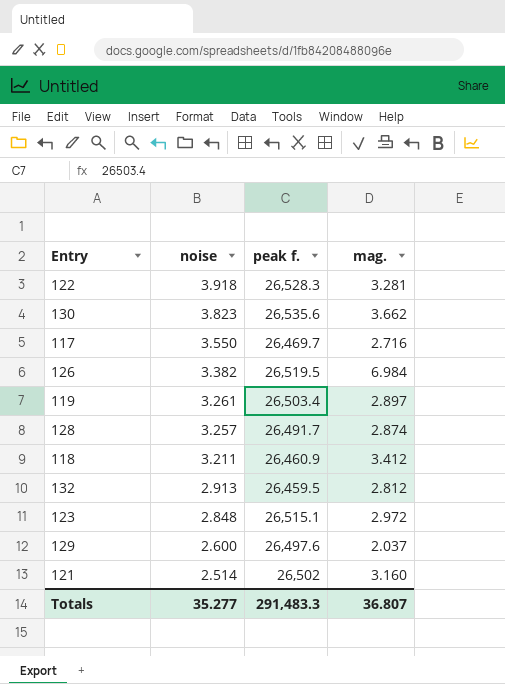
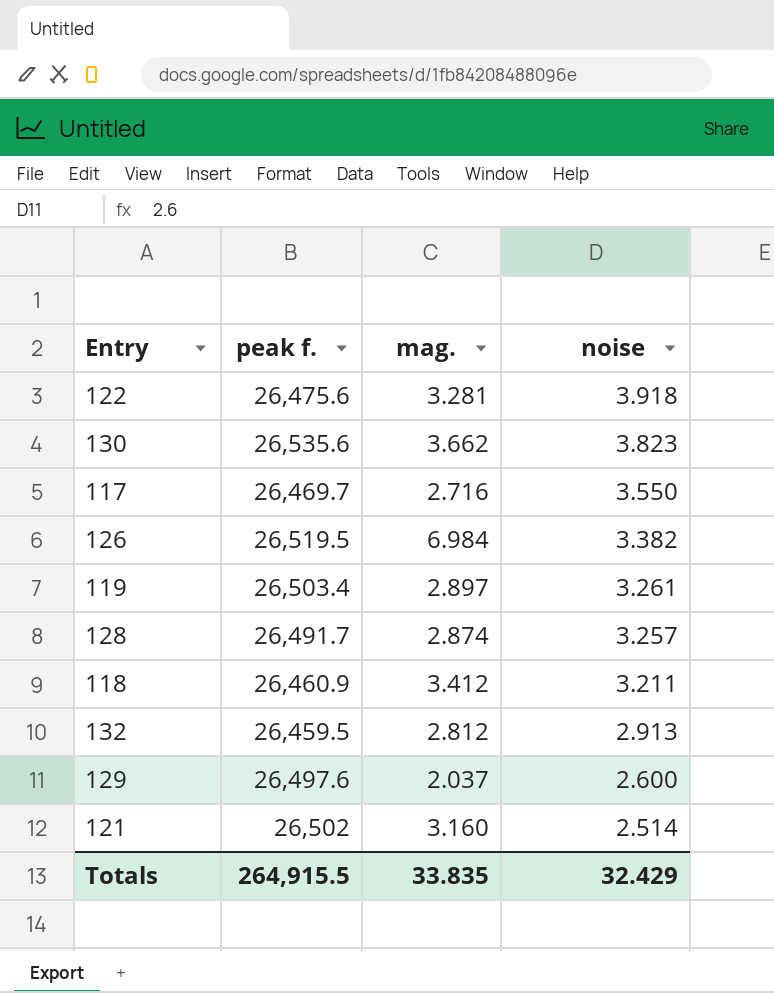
column noise | position: 2 -> 4
row 123: 2.848 | 26,515.1 | 2.972 -> none
122 | peak f.: 26,528.3 -> 26,475.6
Totals | peak f.: 291,483.3 -> 264,915.5
Totals | mag.: 36.807 -> 33.835
Totals | noise: 35.277 -> 32.429

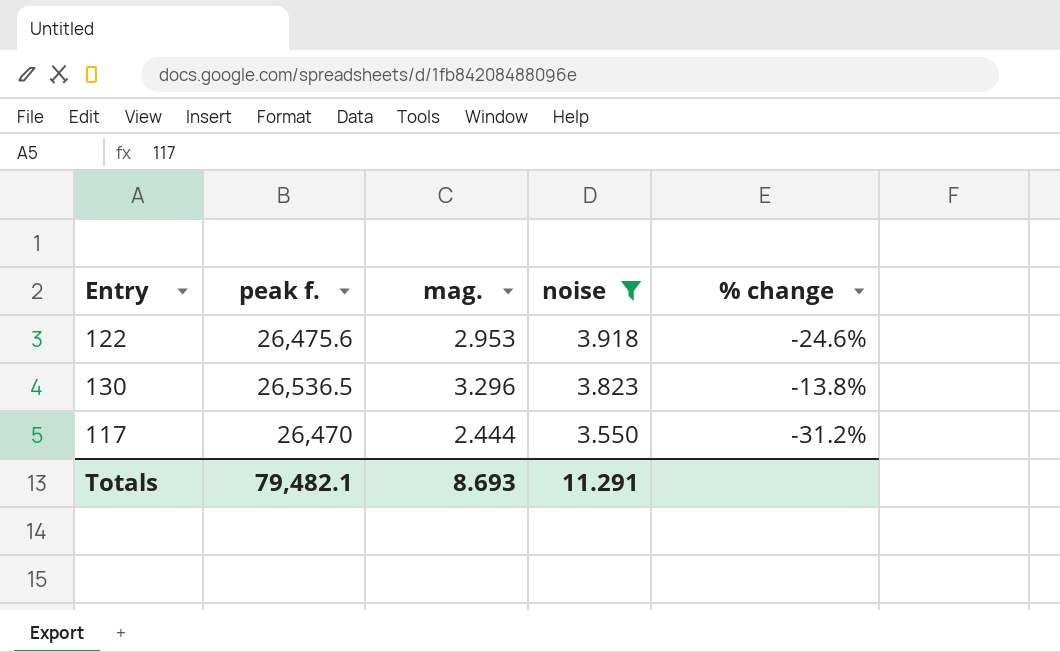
filter: none -> noise >= 3.550
column % change | formula: none -> ([mag.] - [noise]) / [noise]
122 | mag.: 3.281 -> 2.953
130 | peak f.: 26,535.6 -> 26,536.5
130 | mag.: 3.662 -> 3.296
117 | peak f.: 26,469.7 -> 26,470
117 | mag.: 2.716 -> 2.444
Totals | peak f.: 264,915.5 -> 79,482.1
Totals | mag.: 33.835 -> 8.693
Totals | noise: 32.429 -> 11.291

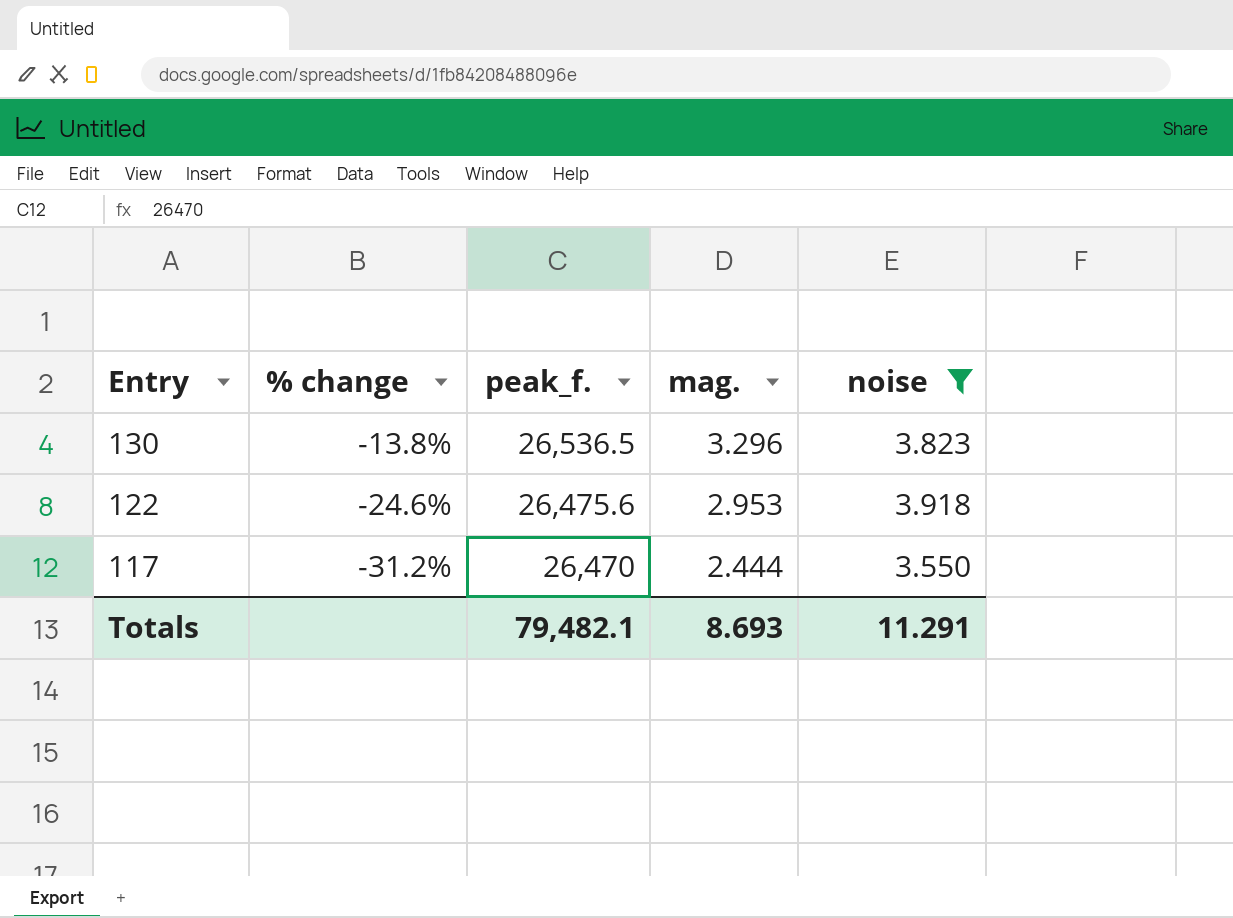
row order: noise descending -> Entry descending
column % change | position: 5 -> 2
column name: peak f. -> peak_f.

